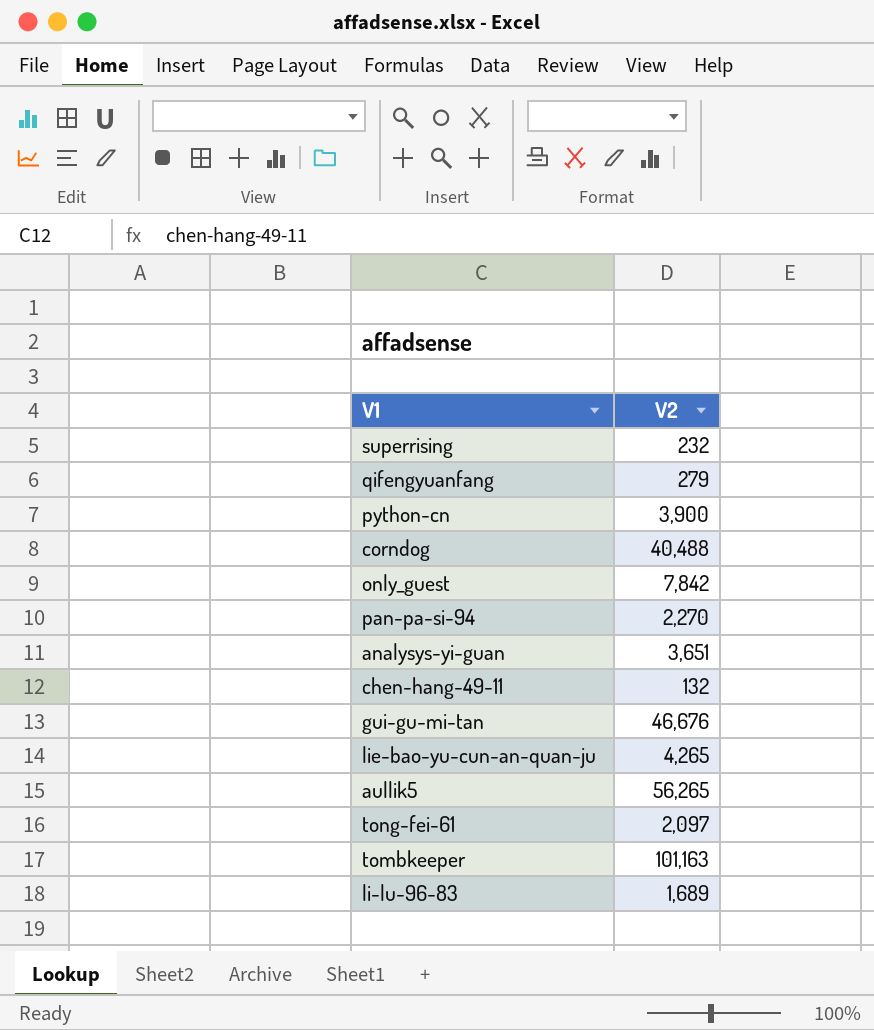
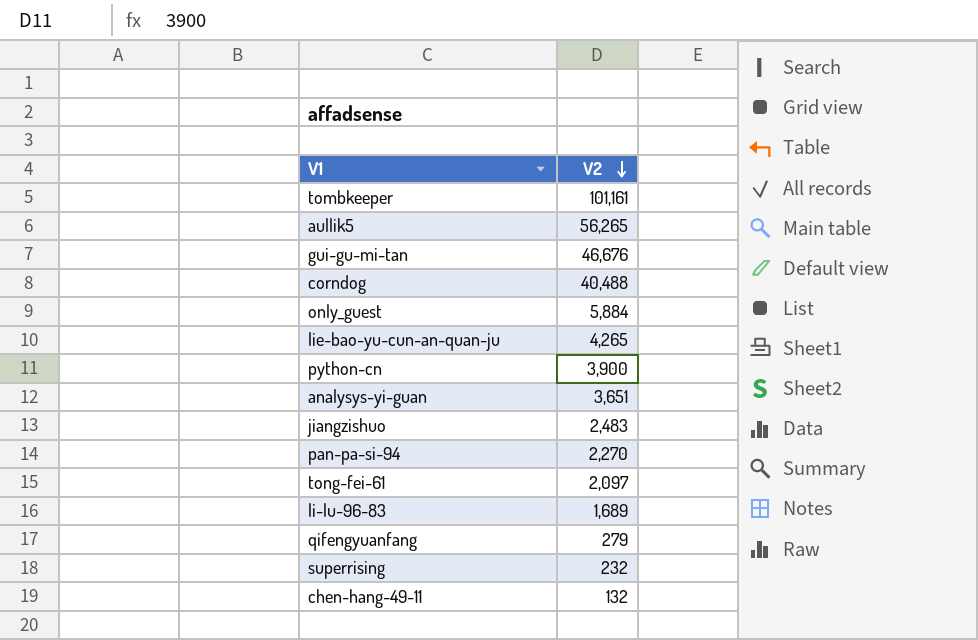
row order: none -> V2 descending
tombkeeper | V2: 101,163 -> 101,161
only_guest | V2: 7,842 -> 5,884
row jiangzishuo: none -> 2,483

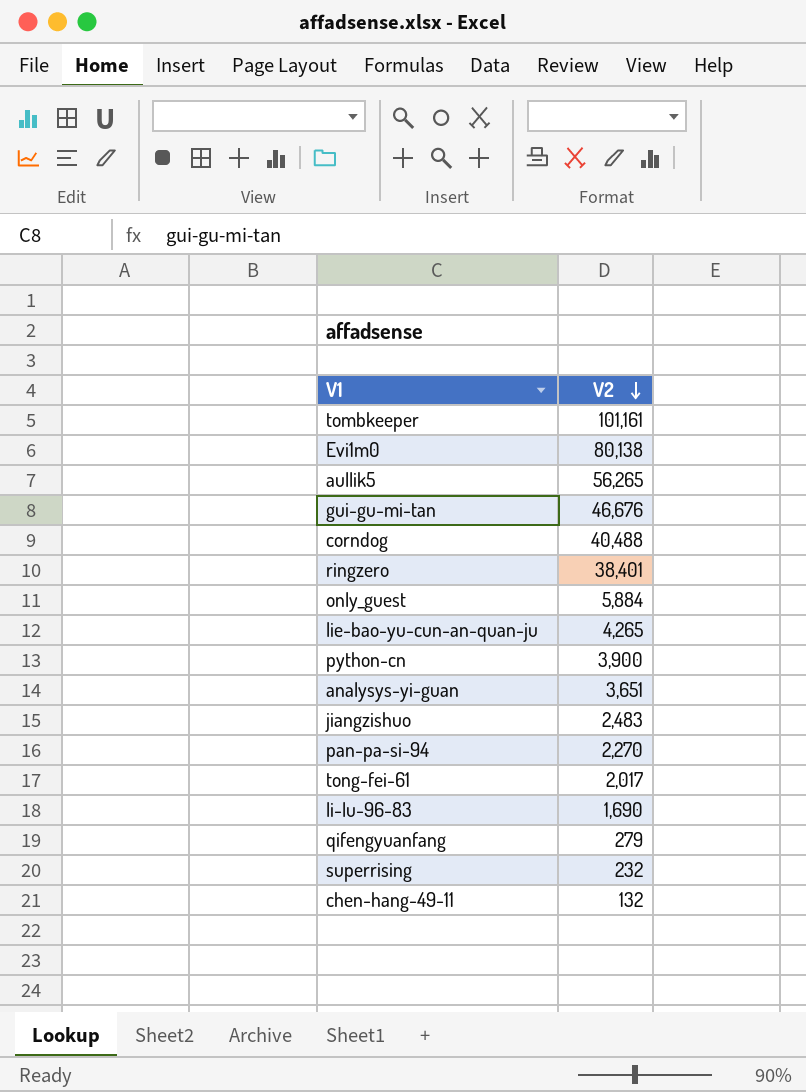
row Evi1m0: none -> 80,138
row ringzero: none -> 38,401
tong-fei-61 | V2: 2,097 -> 2,017
li-lu-96-83 | V2: 1,689 -> 1,690

